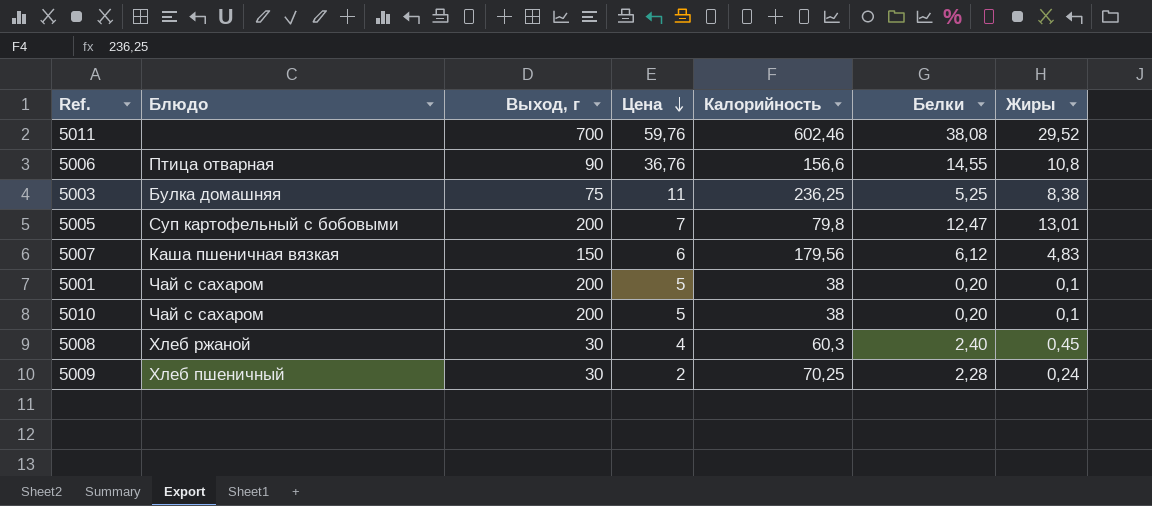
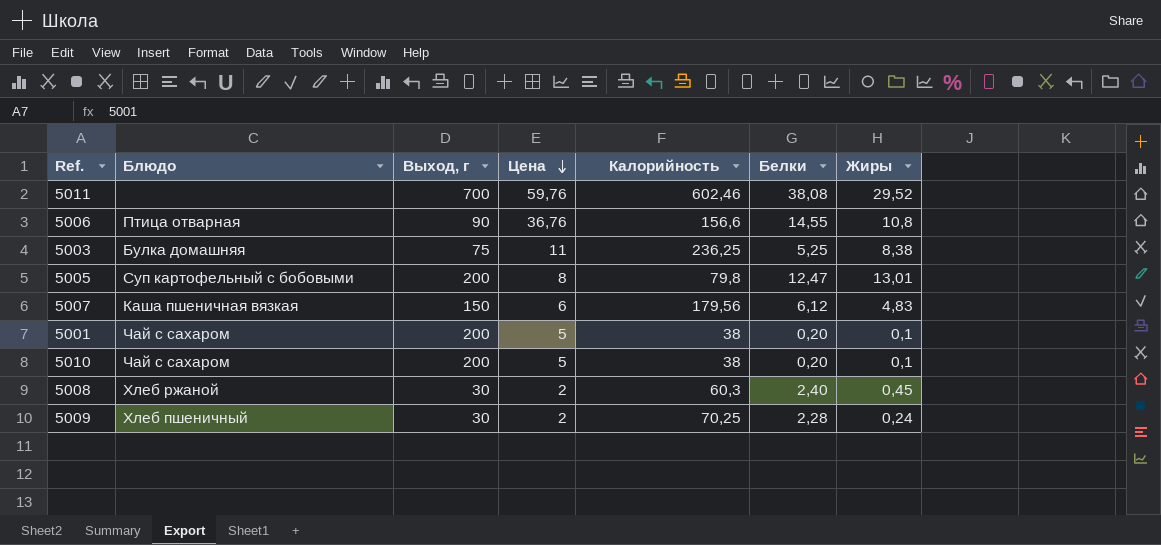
5005 | Цена: 7 -> 8
5008 | Цена: 4 -> 2

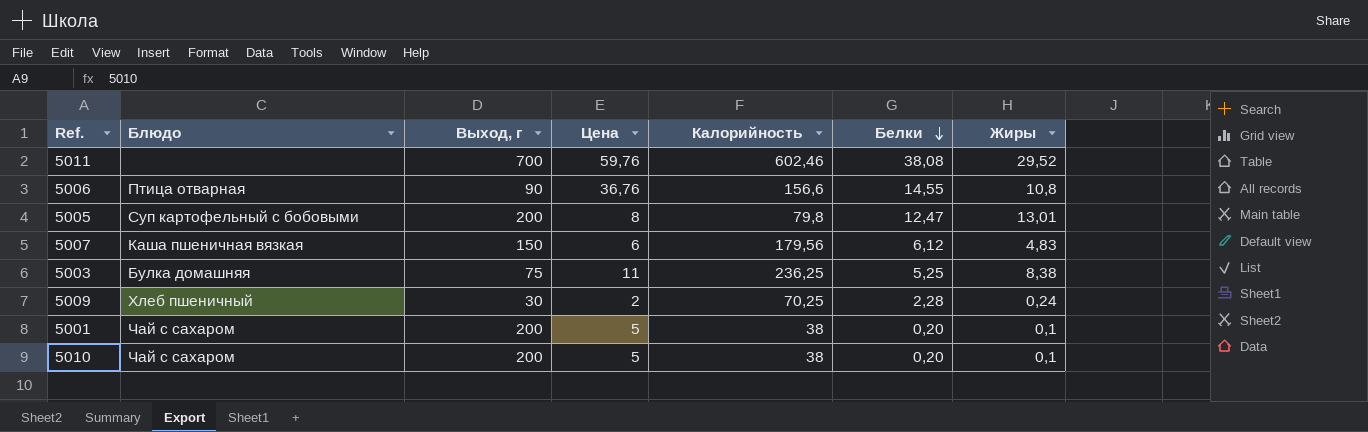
row order: Цена descending -> Белки descending
row 5008: Хлеб ржаной | 30 | 2 | 60,3 | 2,40 | 0,45 -> none

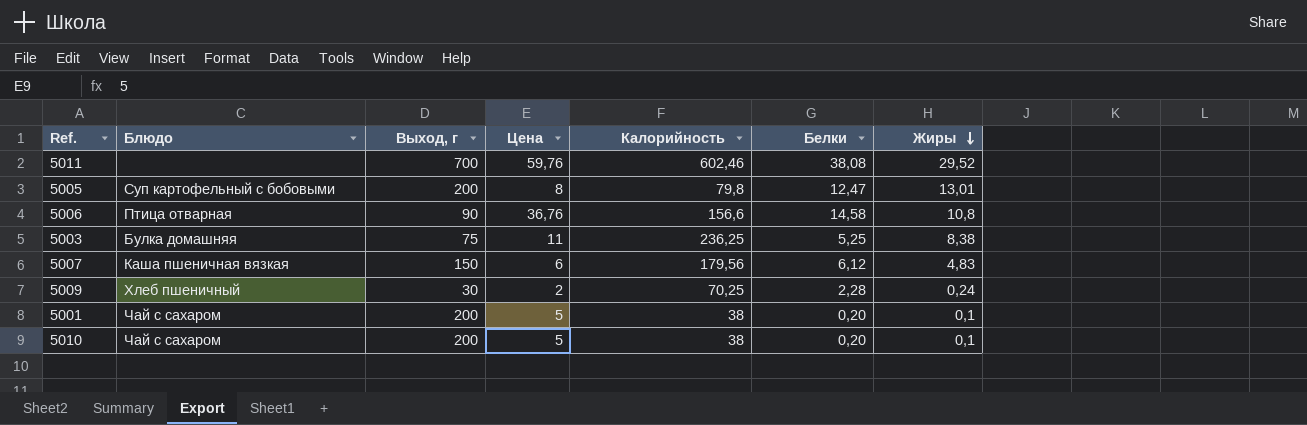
row order: Белки descending -> Жиры descending
5006 | Белки: 14,55 -> 14,58

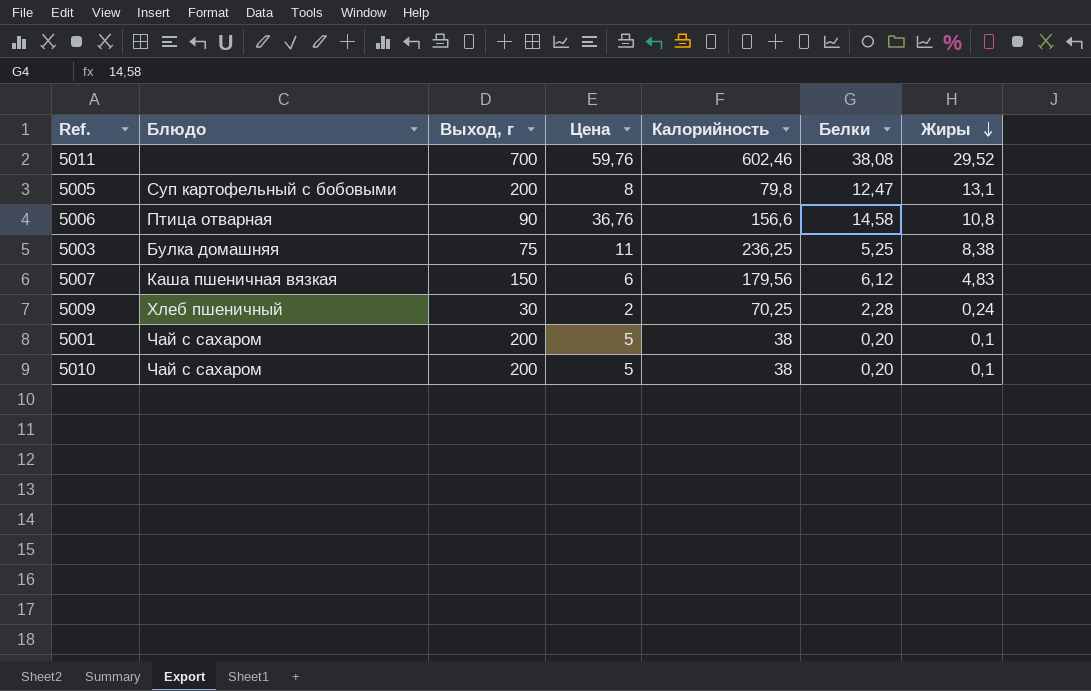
5005 | Жиры: 13,01 -> 13,1

